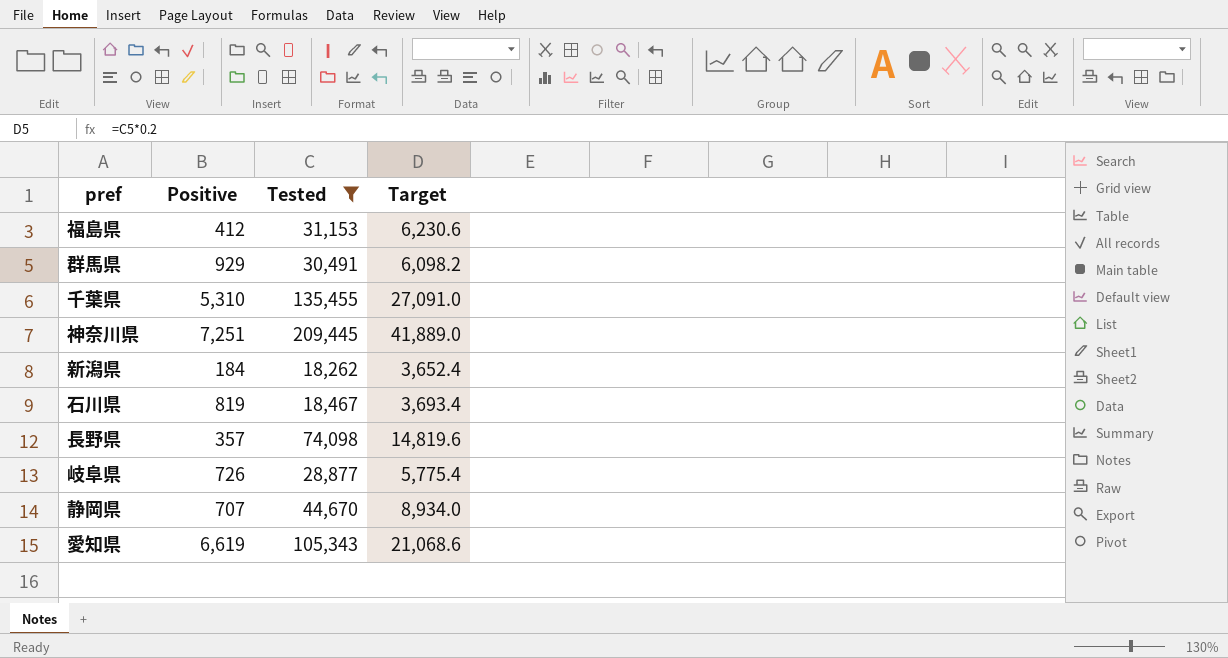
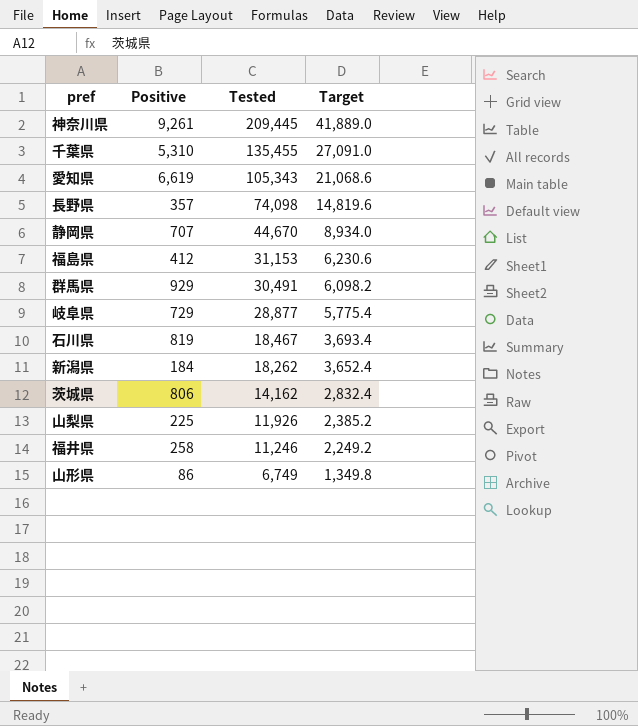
filter: Tested >= 18,262 -> none
row order: none -> Tested descending
神奈川県 | Positive: 7,251 -> 9,261
岐阜県 | Positive: 726 -> 729

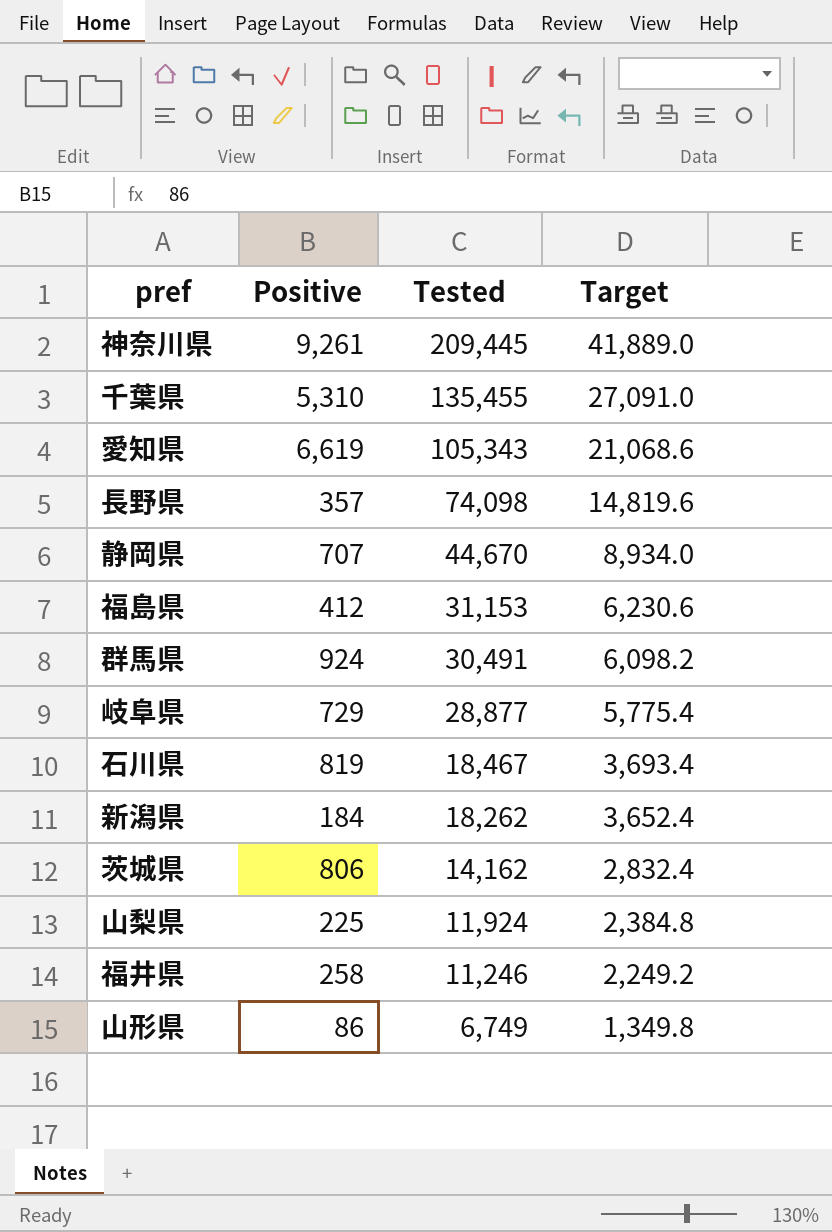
群馬県 | Positive: 929 -> 924
山梨県 | Tested: 11,926 -> 11,924
山梨県 | Target: 2,385.2 -> 2,384.8

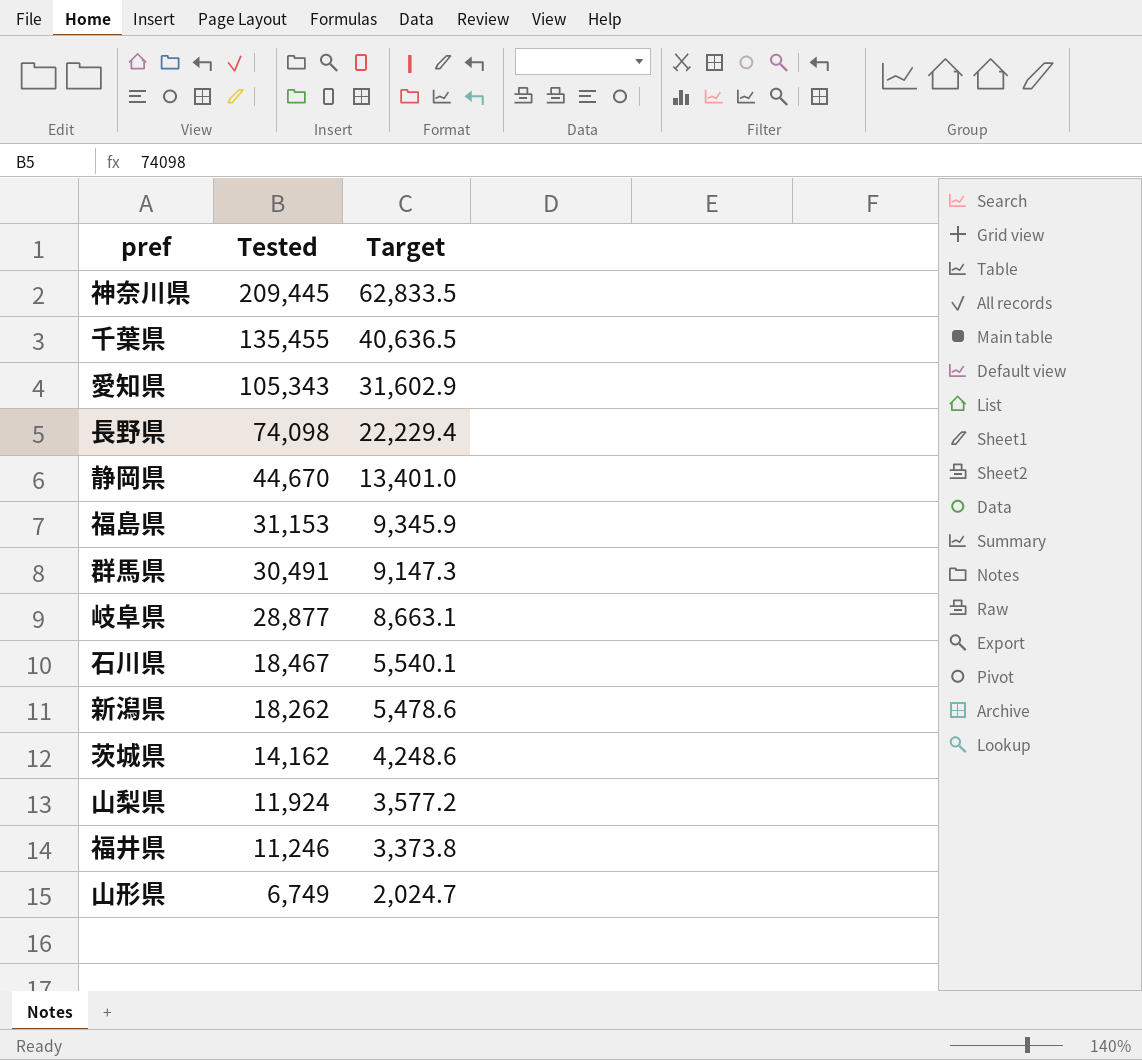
column Positive | position: 2 -> none
column Target | formula: [Tested] * 0.2 -> [Tested] * 0.3

